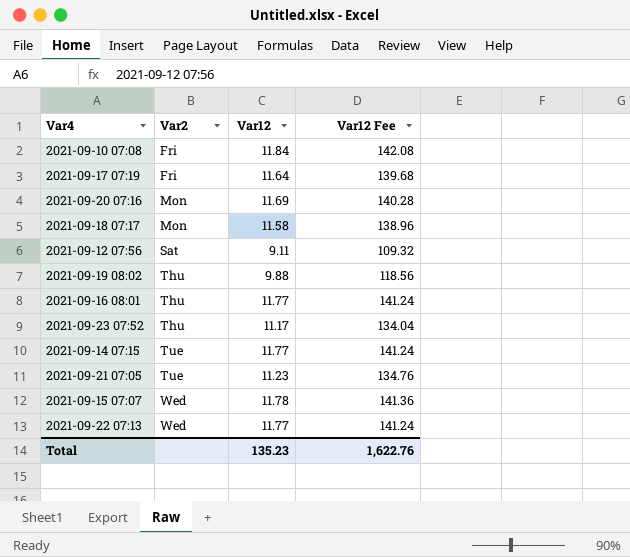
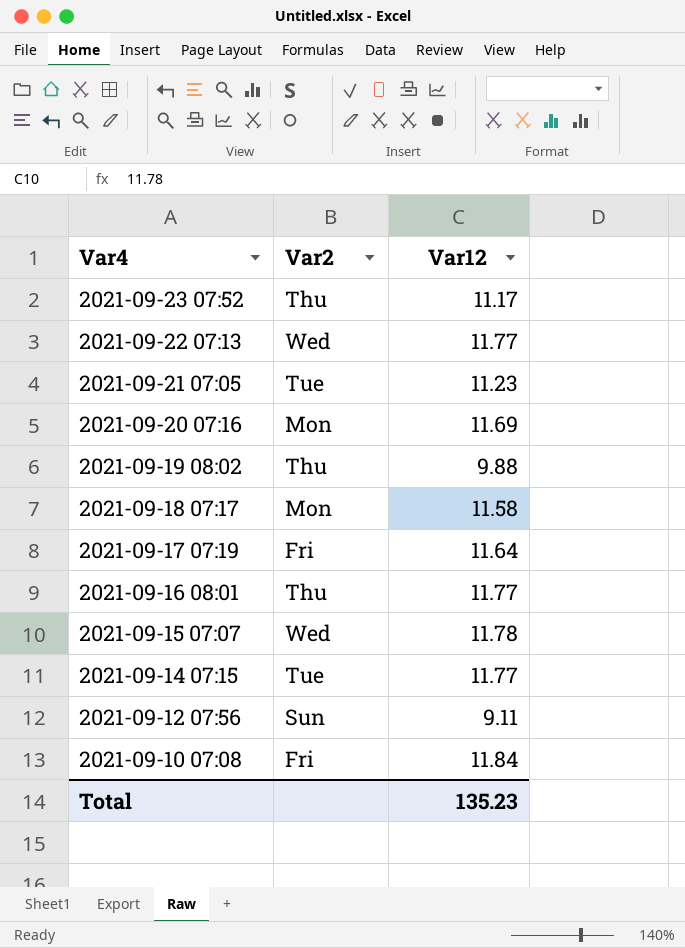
row order: Var2 ascending -> Var4 descending
column Var12 Fee | formula: [Var12] * 12 -> none
2021-09-12 07:56 | Var2: Sat -> Sun

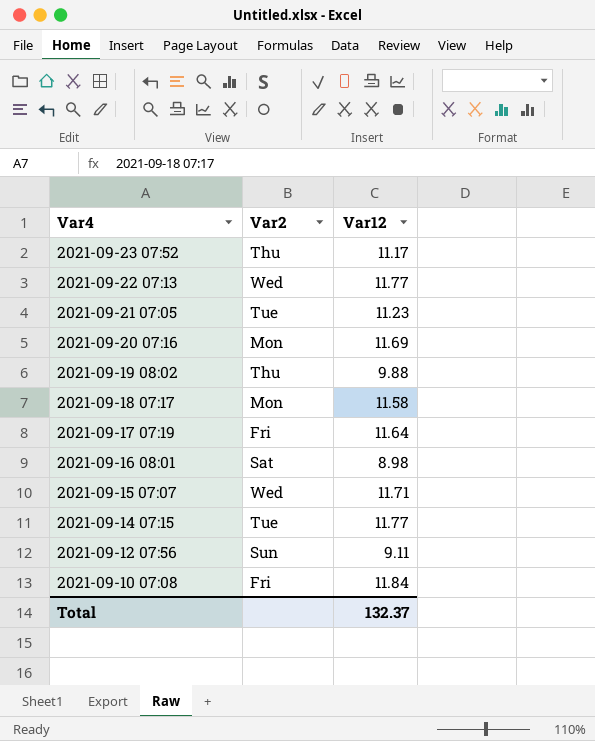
2021-09-16 08:01 | Var2: Thu -> Sat
2021-09-16 08:01 | Var12: 11.77 -> 8.98
2021-09-15 07:07 | Var12: 11.78 -> 11.71
Total | Var12: 135.23 -> 132.37

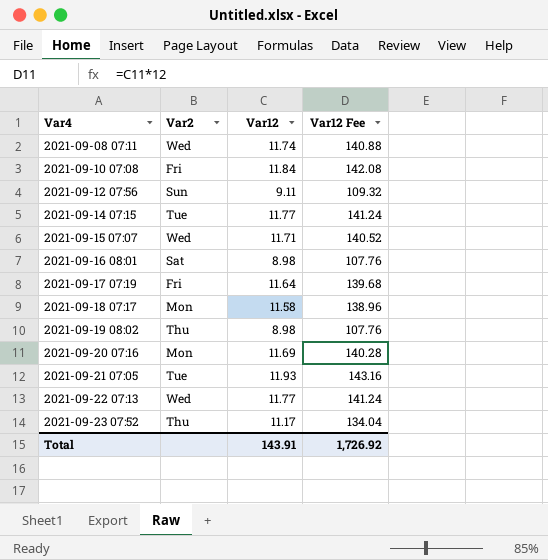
row order: Var4 descending -> Var4 ascending
column Var12 Fee | formula: none -> [Var12] * 12
row 2021-09-08 07:11: none -> Wed | 11.74 | 140.88
2021-09-19 08:02 | Var12: 9.88 -> 8.98
2021-09-21 07:05 | Var12: 11.23 -> 11.93
Total | Var12: 132.37 -> 143.91

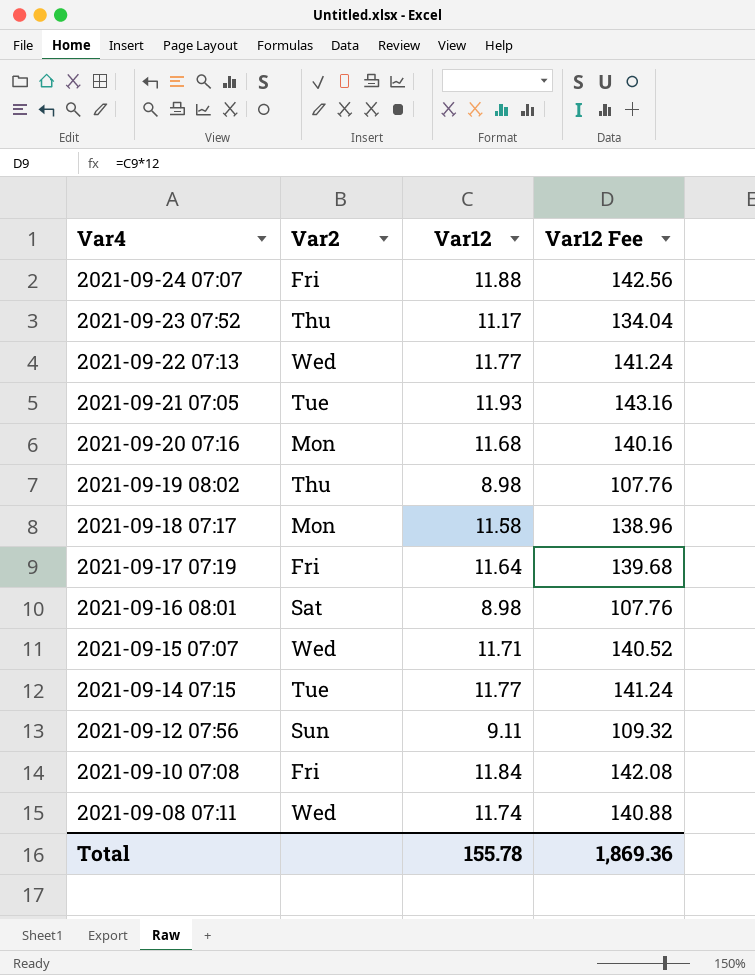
row order: Var4 ascending -> Var4 descending
row 2021-09-24 07:07: none -> Fri | 11.88 | 142.56
2021-09-20 07:16 | Var12: 11.69 -> 11.68
2021-09-20 07:16 | Var12 Fee: 140.28 -> 140.16
Total | Var12: 143.91 -> 155.78
Total | Var12 Fee: 1,726.92 -> 1,869.36

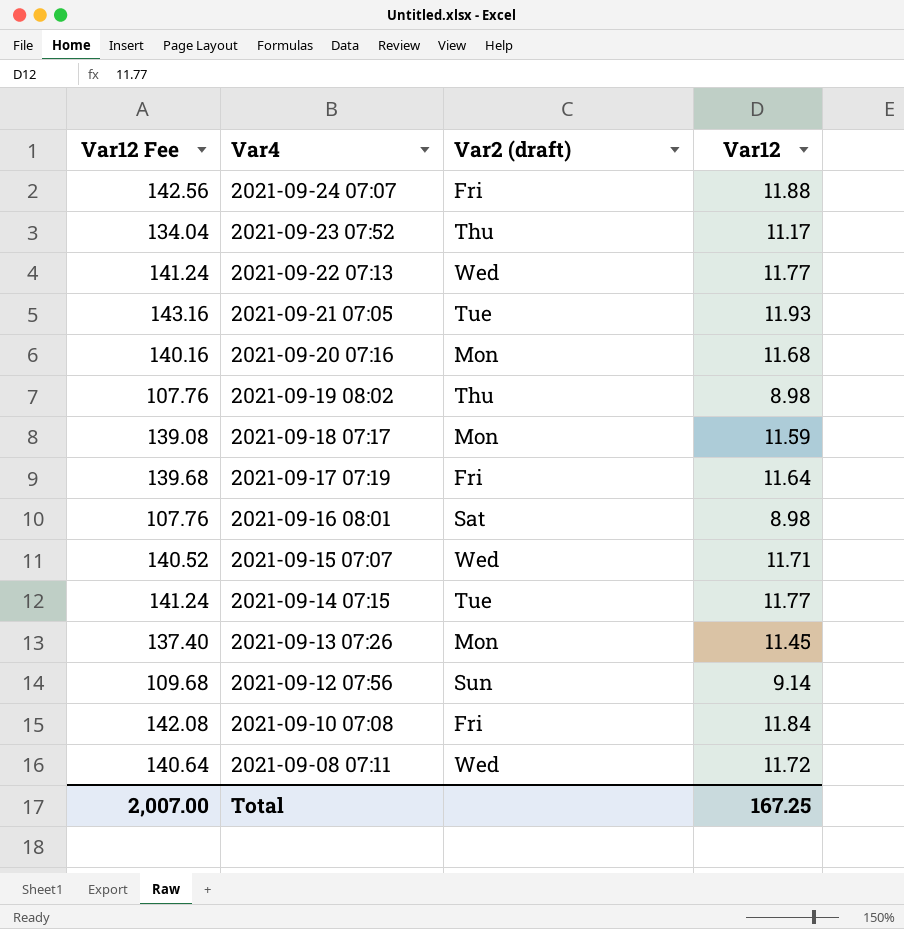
column Var12 Fee | position: 4 -> 1
column name: Var2 -> Var2 (draft)
2021-09-18 07:17 | Var12 Fee: 138.96 -> 139.08
2021-09-18 07:17 | Var12: 11.58 -> 11.59
row 2021-09-13 07:26: none -> 137.40 | Mon | 11.45
2021-09-12 07:56 | Var12 Fee: 109.32 -> 109.68
2021-09-12 07:56 | Var12: 9.11 -> 9.14
2021-09-08 07:11 | Var12 Fee: 140.88 -> 140.64
2021-09-08 07:11 | Var12: 11.74 -> 11.72
Total | Var12 Fee: 1,869.36 -> 2,007.00
Total | Var12: 155.78 -> 167.25

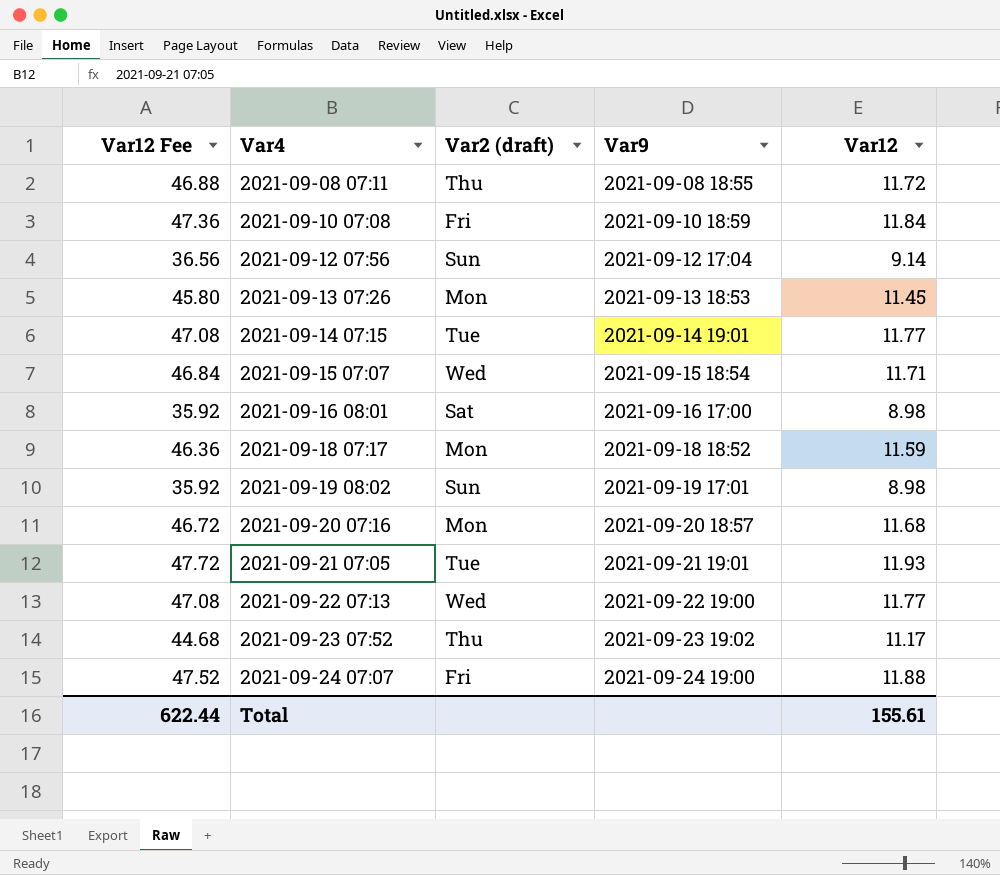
row order: Var4 descending -> Var4 ascending
column Var12 Fee | formula: [Var12] * 12 -> [Var12] * 4
column Var9 | position: none -> 4
row 2021-09-17 07:19: 139.68 | Fri | 11.64 -> none
2021-09-08 07:11 | Var2 (draft): Wed -> Thu
2021-09-19 08:02 | Var2 (draft): Thu -> Sun
Total | Var12 Fee: 2,007.00 -> 622.44
Total | Var12: 167.25 -> 155.61

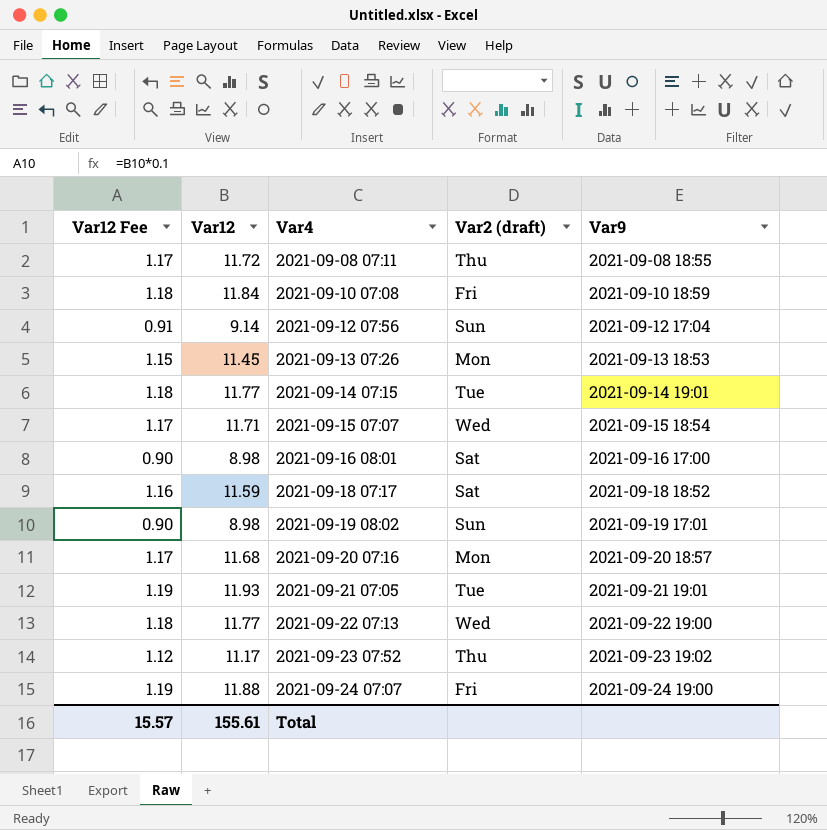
column Var12 Fee | formula: [Var12] * 4 -> [Var12] * 0.1
column Var12 | position: 5 -> 2
2021-09-18 07:17 | Var2 (draft): Mon -> Sat
Total | Var12 Fee: 622.44 -> 15.57

